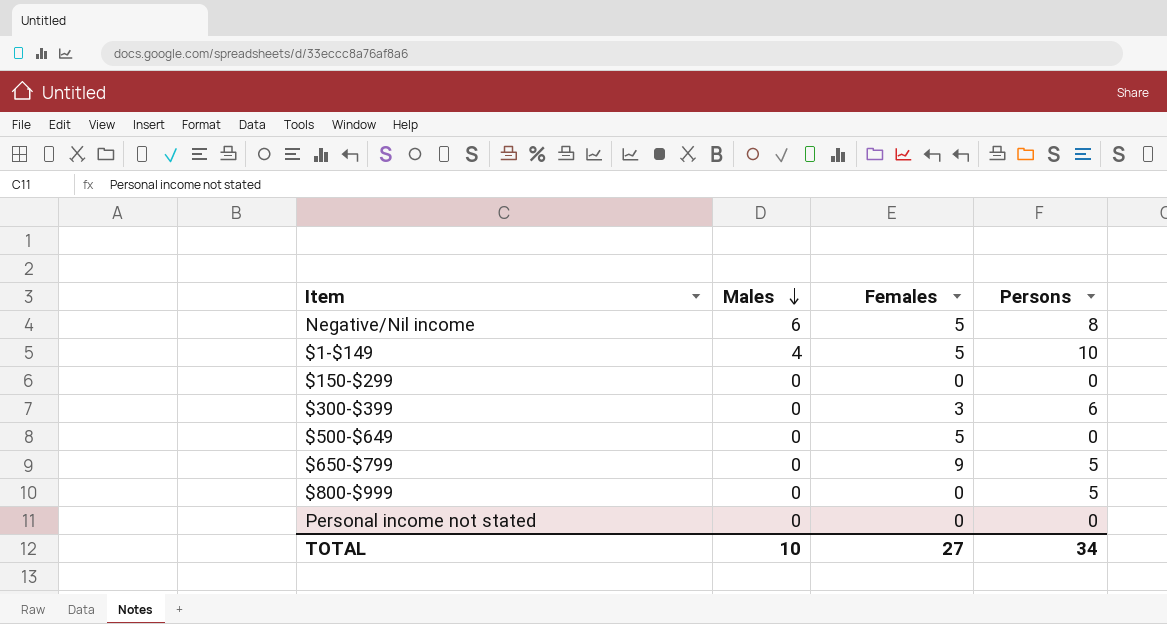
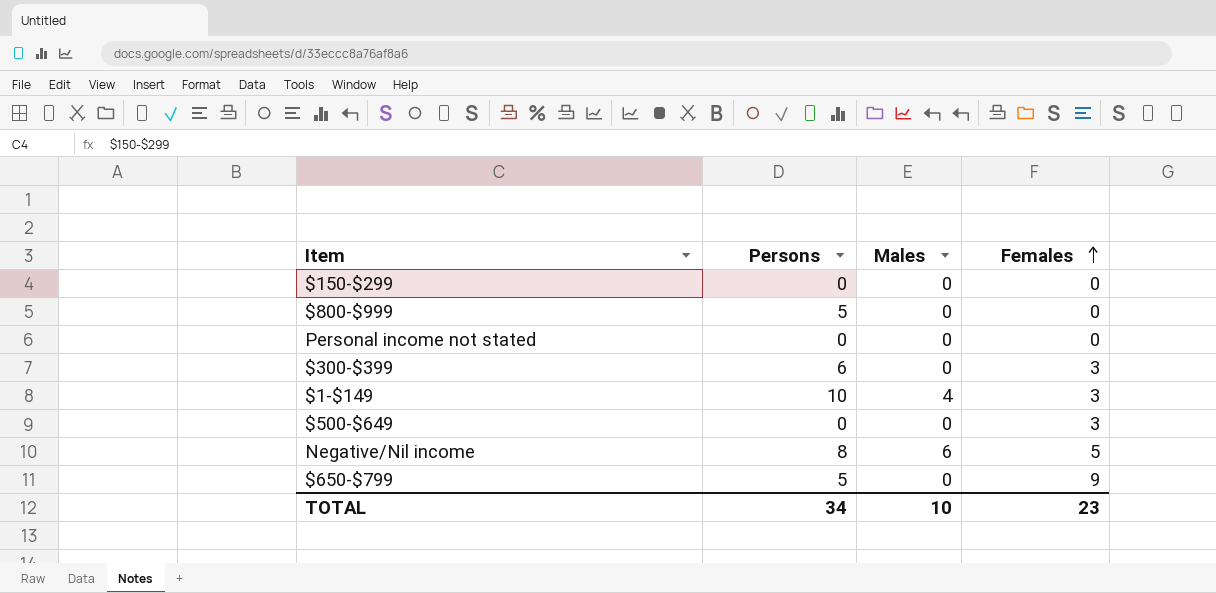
row order: Males descending -> Females ascending
column Persons | position: 4 -> 2
$1-$149 | Females: 5 -> 3
$500-$649 | Females: 5 -> 3
TOTAL | Females: 27 -> 23

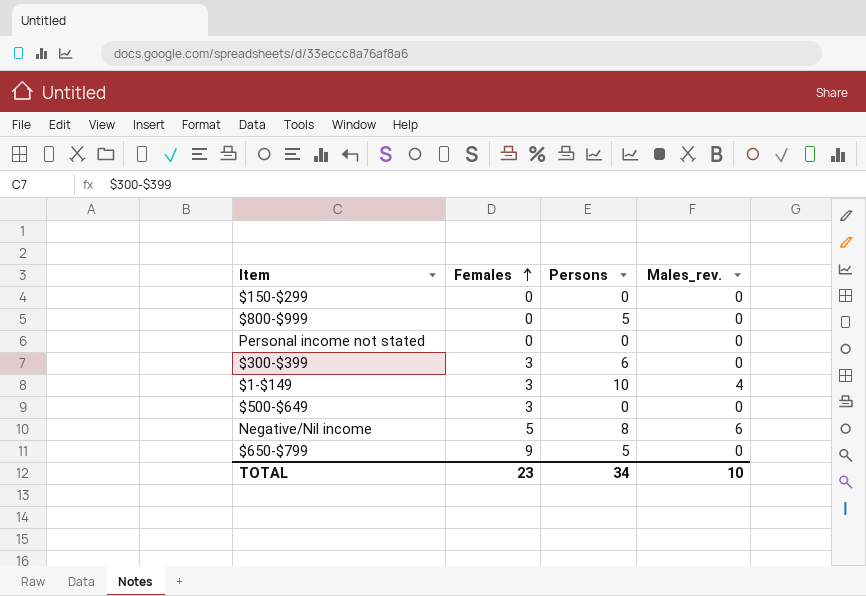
column Females | position: 4 -> 2
column name: Males -> Males_rev.

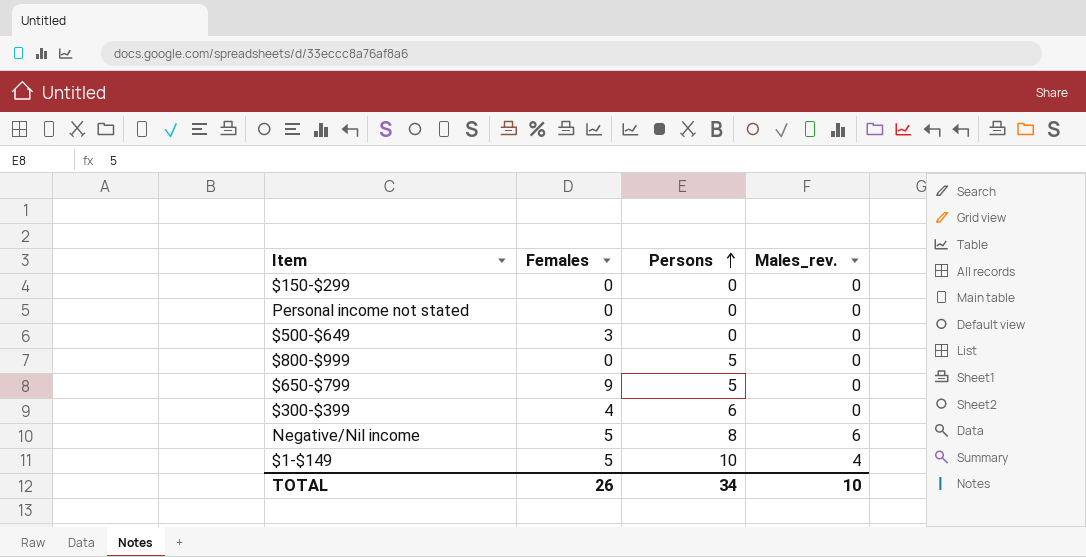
row order: Females ascending -> Persons ascending
$300-$399 | Females: 3 -> 4
$1-$149 | Females: 3 -> 5
TOTAL | Females: 23 -> 26

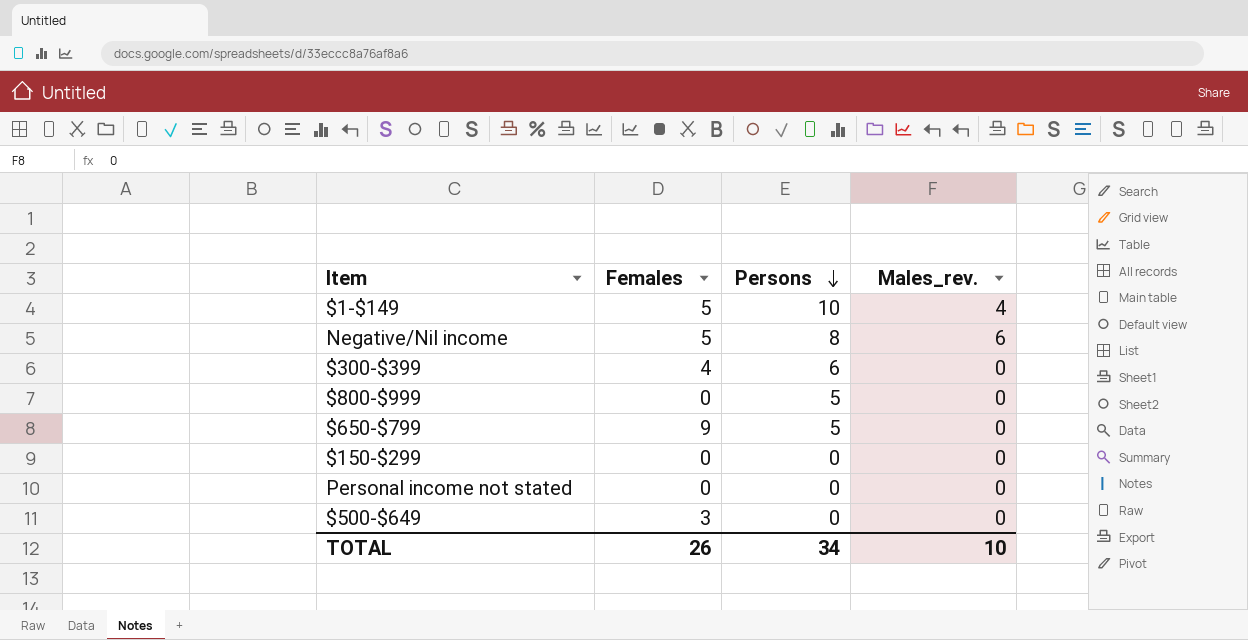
row order: Persons ascending -> Persons descending

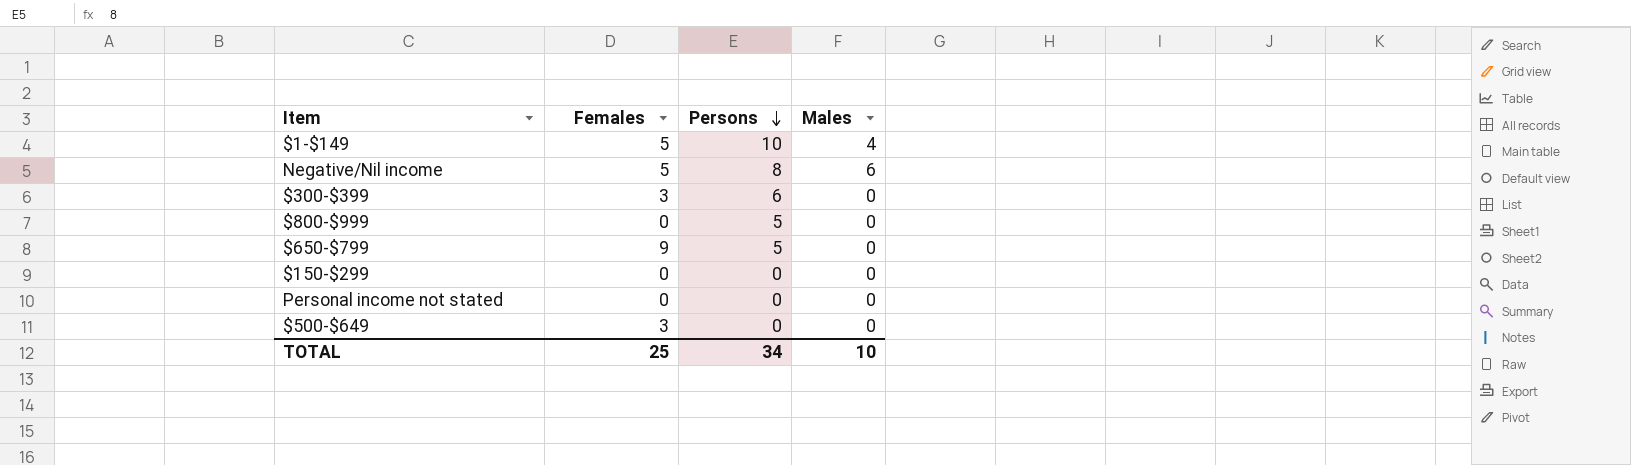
column name: Males_rev. -> Males
$300-$399 | Females: 4 -> 3
TOTAL | Females: 26 -> 25

